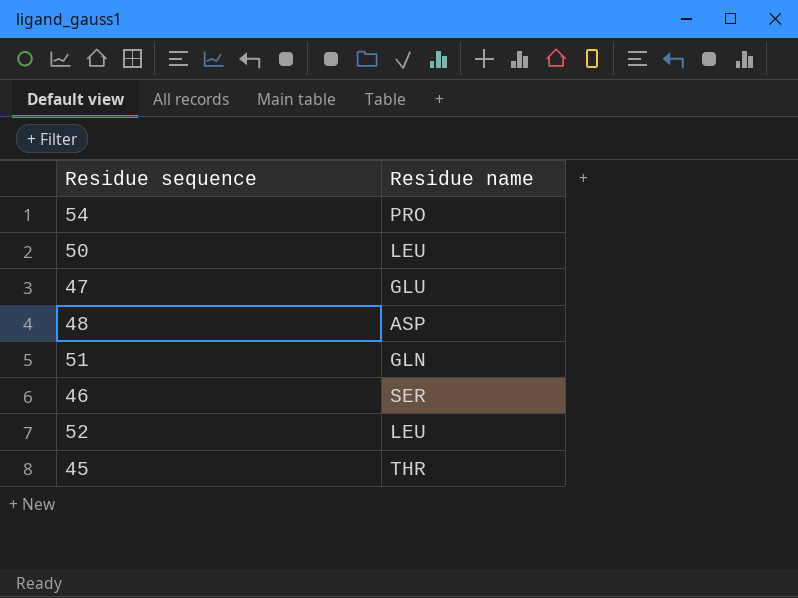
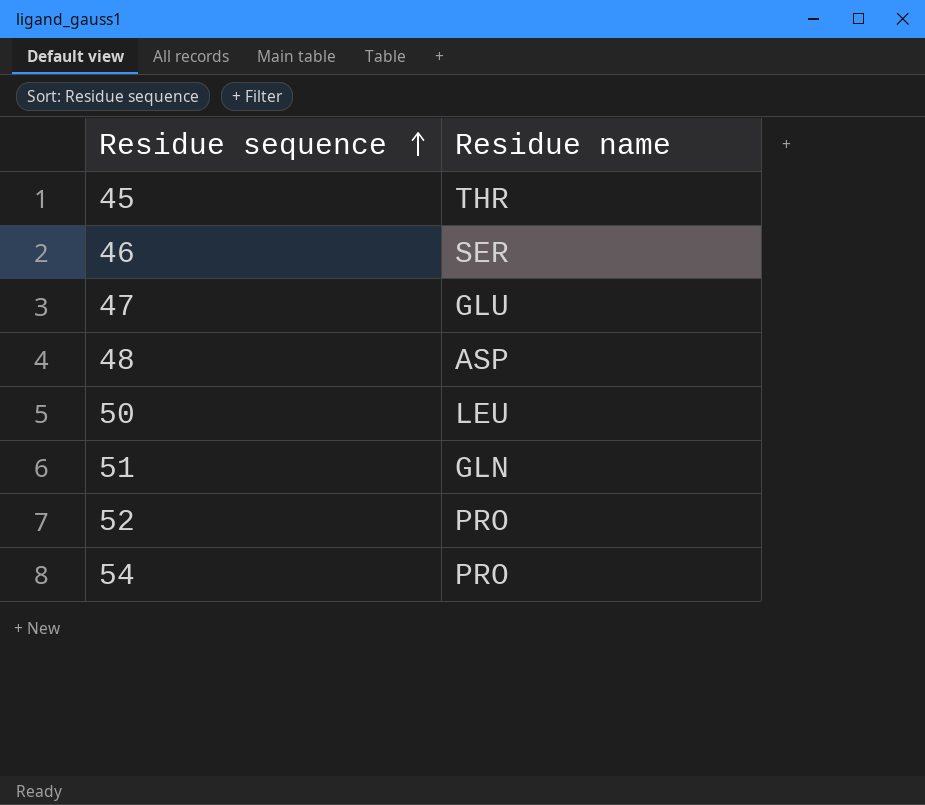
row order: none -> Residue sequence ascending
52 | Residue name: LEU -> PRO

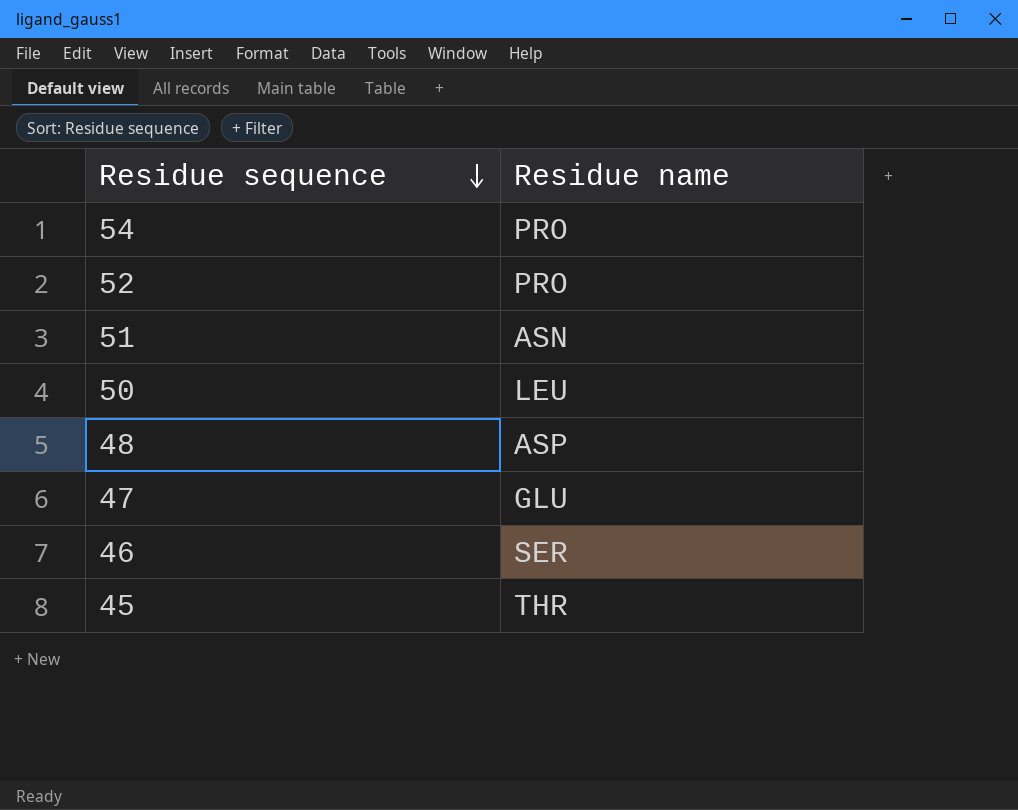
row order: Residue sequence ascending -> Residue sequence descending
51 | Residue name: GLN -> ASN

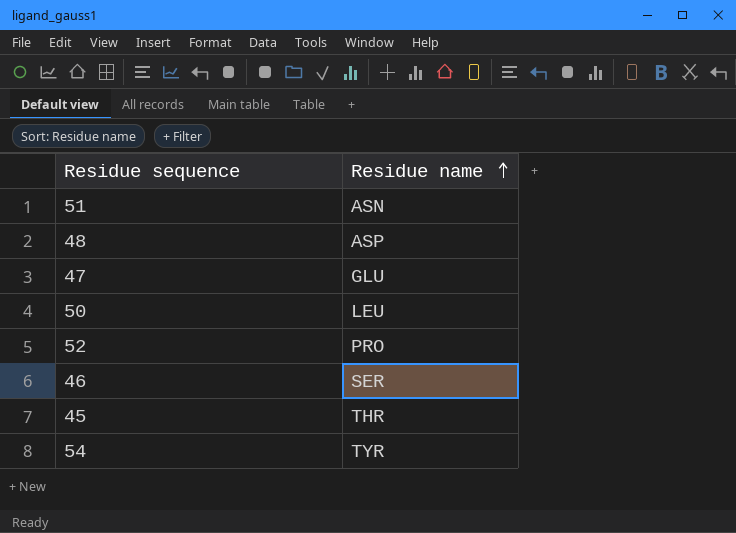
row order: Residue sequence descending -> Residue name ascending
54 | Residue name: PRO -> TYR

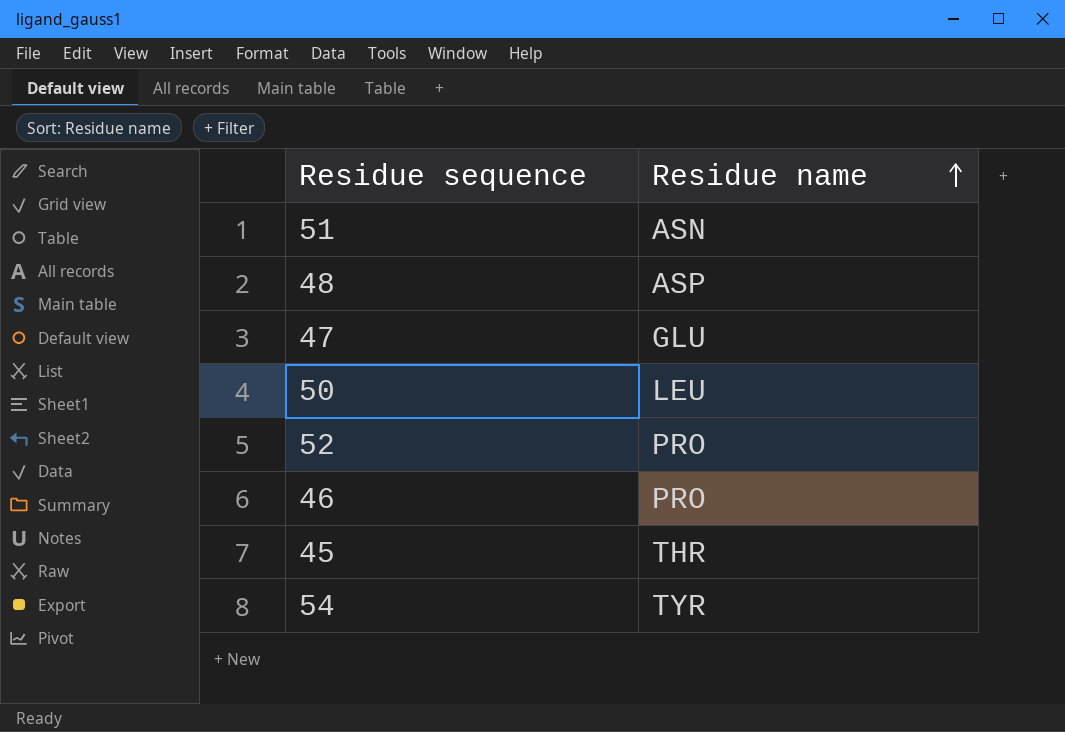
46 | Residue name: SER -> PRO

